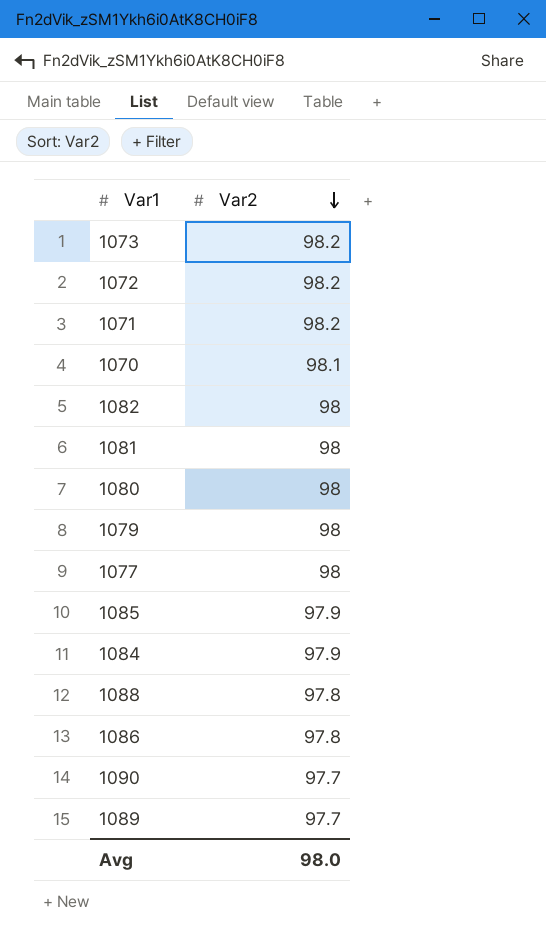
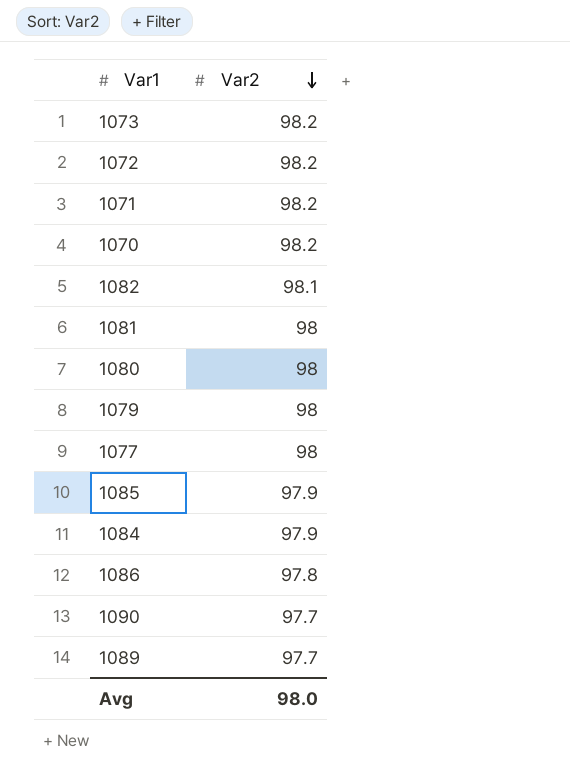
row 1088: 97.8 -> none
1070 | Var2: 98.1 -> 98.2
1082 | Var2: 98 -> 98.1

